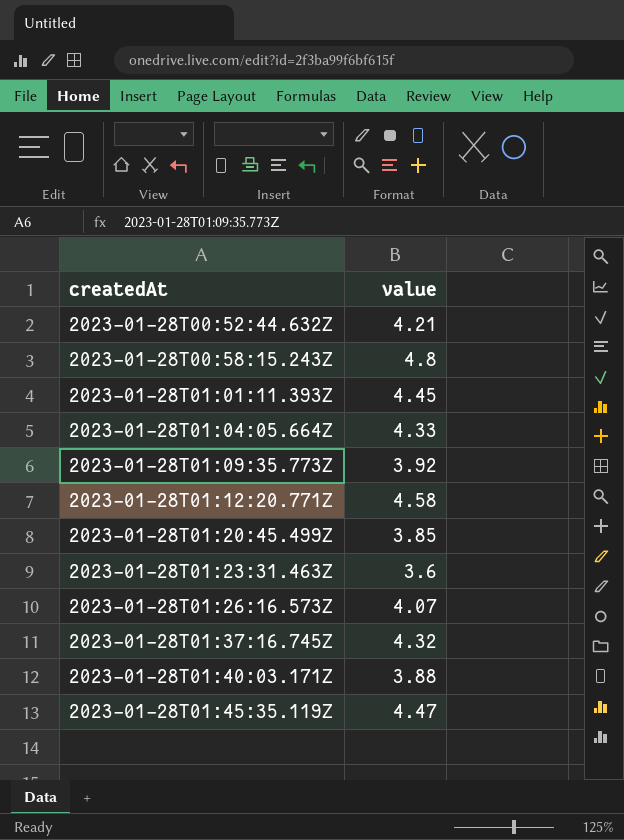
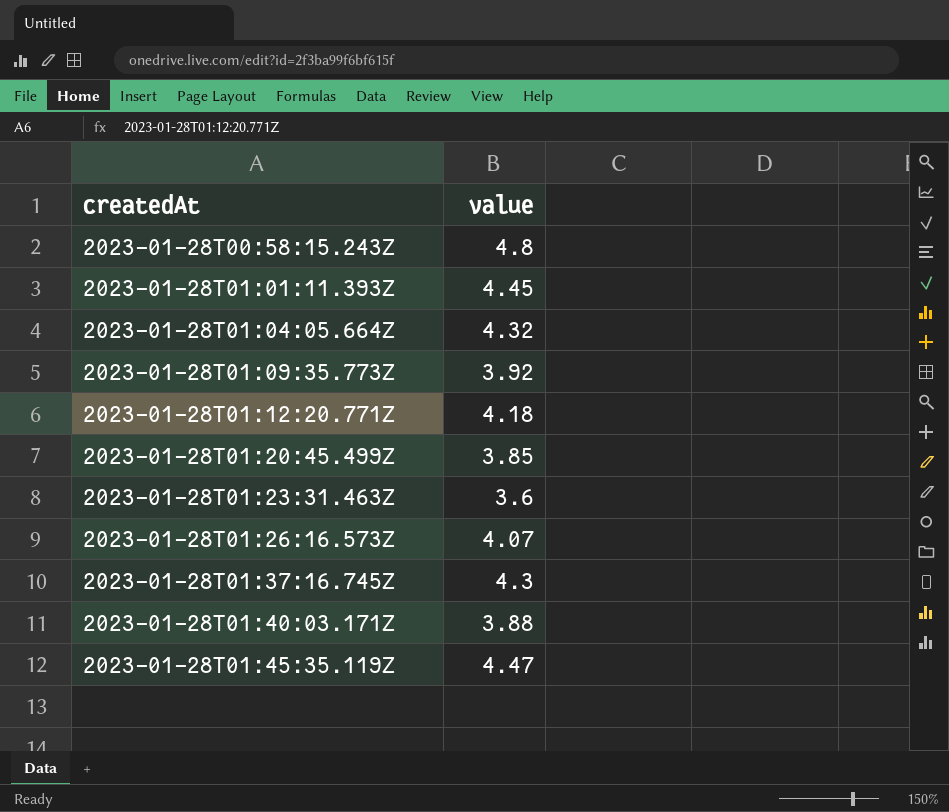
row 2023-01-28T00:52:44.632Z: 4.21 -> none
2023-01-28T01:04:05.664Z | value: 4.33 -> 4.32
2023-01-28T01:12:20.771Z | value: 4.58 -> 4.18
2023-01-28T01:37:16.745Z | value: 4.32 -> 4.3

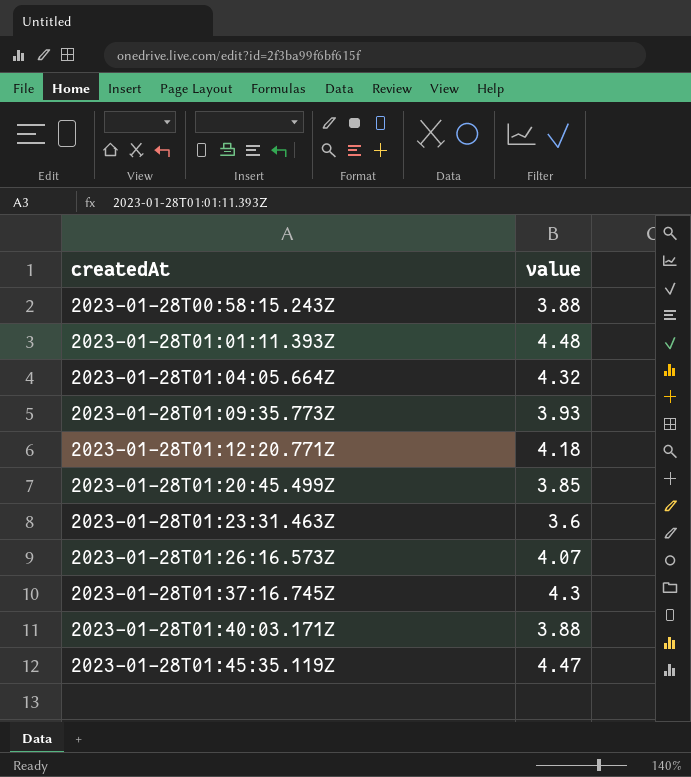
2023-01-28T00:58:15.243Z | value: 4.8 -> 3.88
2023-01-28T01:01:11.393Z | value: 4.45 -> 4.48
2023-01-28T01:09:35.773Z | value: 3.92 -> 3.93

